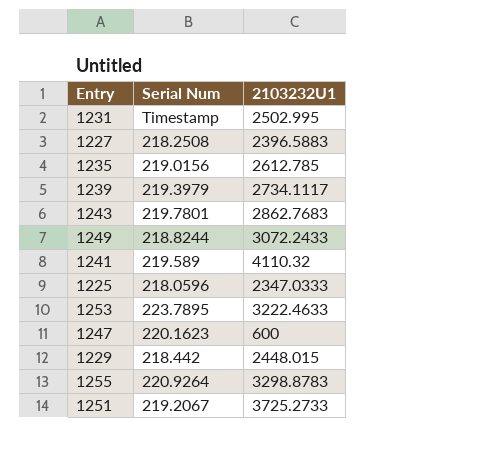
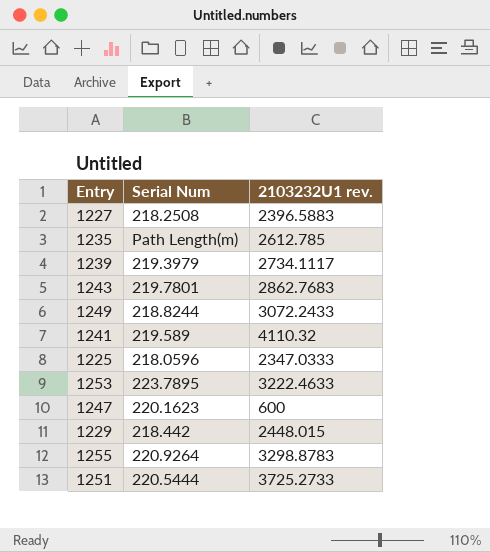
column name: 2103232U1 -> 2103232U1 rev.
row 1231: Timestamp | 2502.995 -> none
1235 | Serial Num: 219.0156 -> Path Length(m)
1251 | Serial Num: 219.2067 -> 220.5444

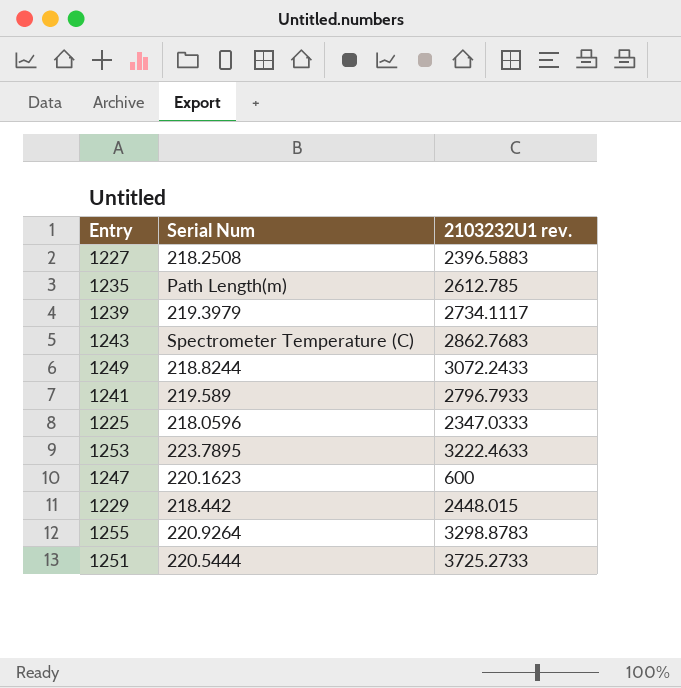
1243 | Serial Num: 219.7801 -> Spectrometer Temperature (C)
1241 | 2103232U1 rev.: 4110.32 -> 2796.7933

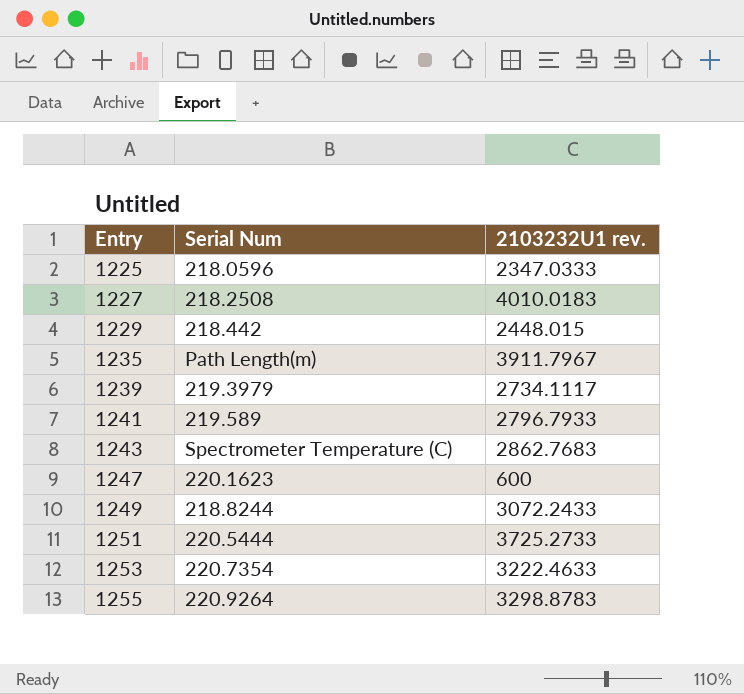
row order: none -> Entry ascending
1227 | 2103232U1 rev.: 2396.5883 -> 4010.0183
1235 | 2103232U1 rev.: 2612.785 -> 3911.7967
1253 | Serial Num: 223.7895 -> 220.7354

